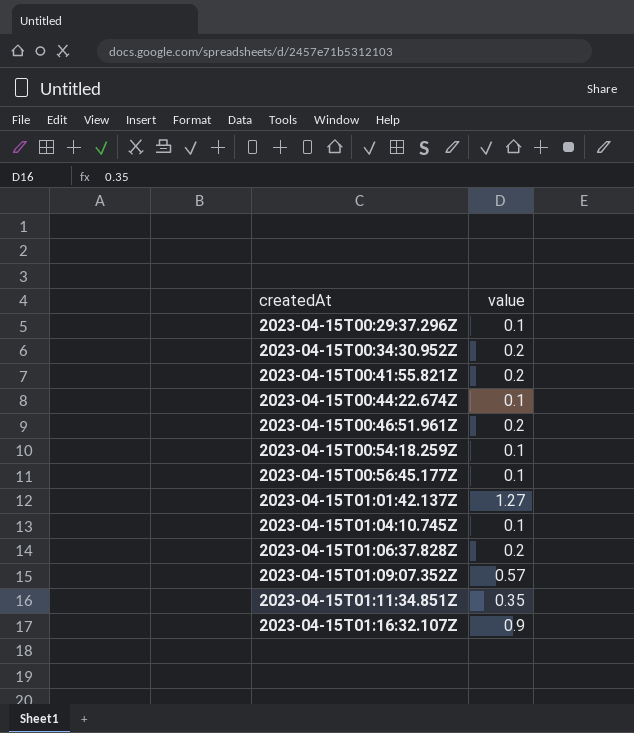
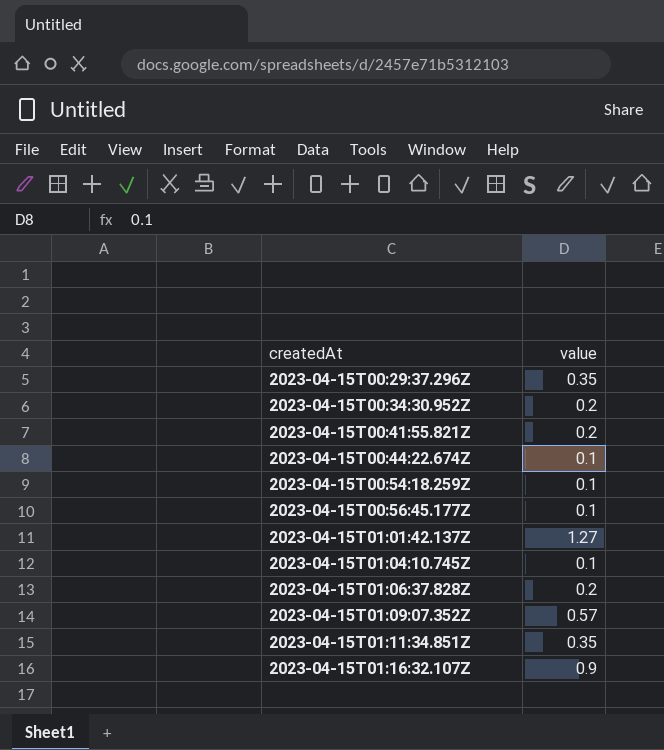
row 2023-04-15T00:46:51.961Z: 0.2 -> none
2023-04-15T00:29:37.296Z | value: 0.1 -> 0.35

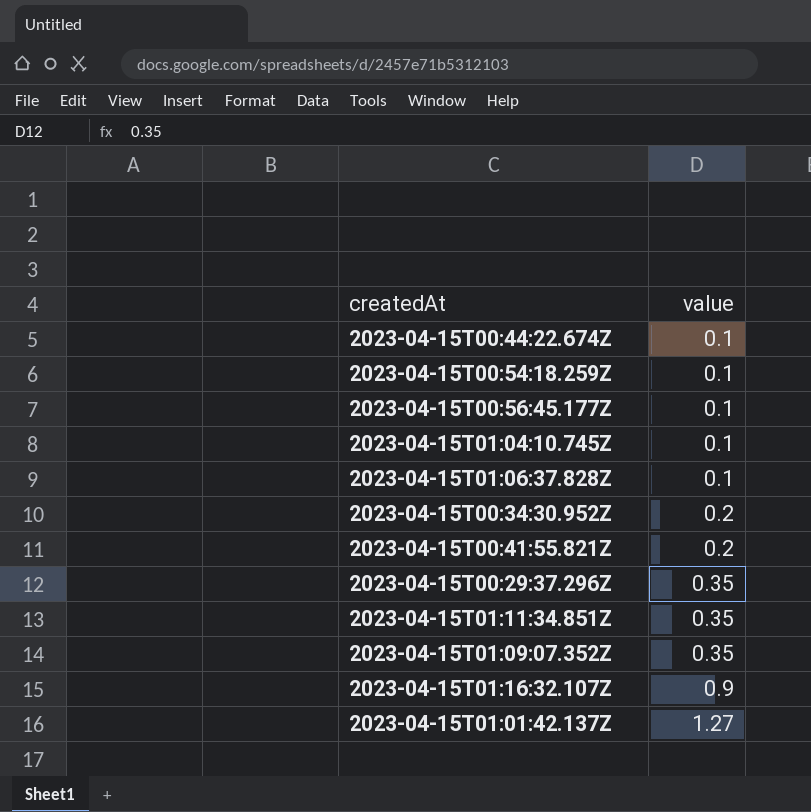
row order: createdAt ascending -> value ascending
2023-04-15T01:06:37.828Z | value: 0.2 -> 0.1
2023-04-15T01:09:07.352Z | value: 0.57 -> 0.35

